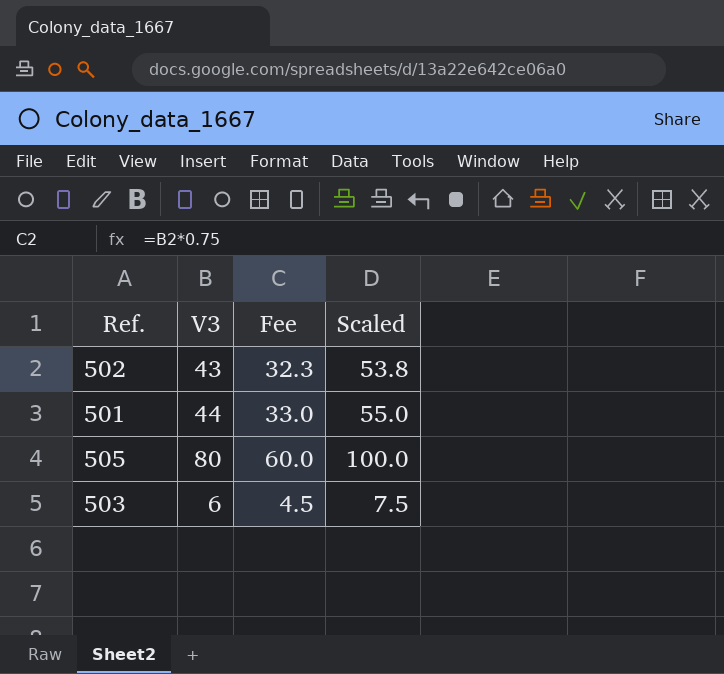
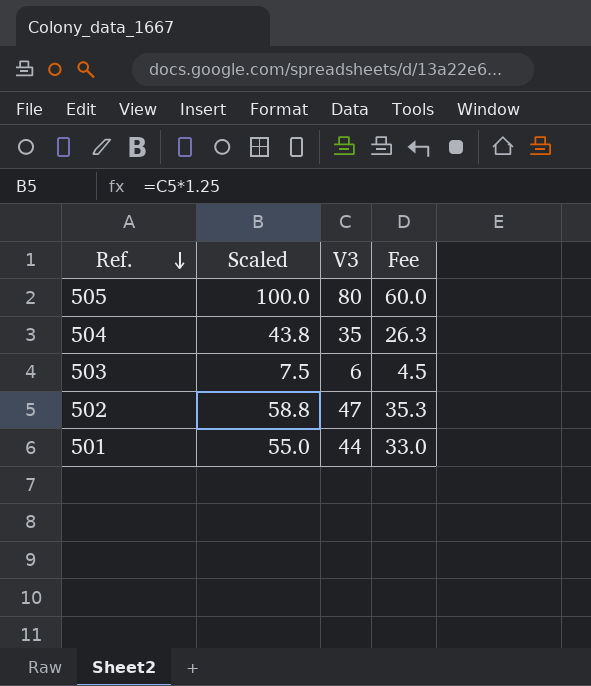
row order: none -> Ref. descending
column Scaled | position: 4 -> 2
row 504: none -> 43.8 | 35 | 26.3
502 | Scaled: 53.8 -> 58.8
502 | V3: 43 -> 47
502 | Fee: 32.3 -> 35.3

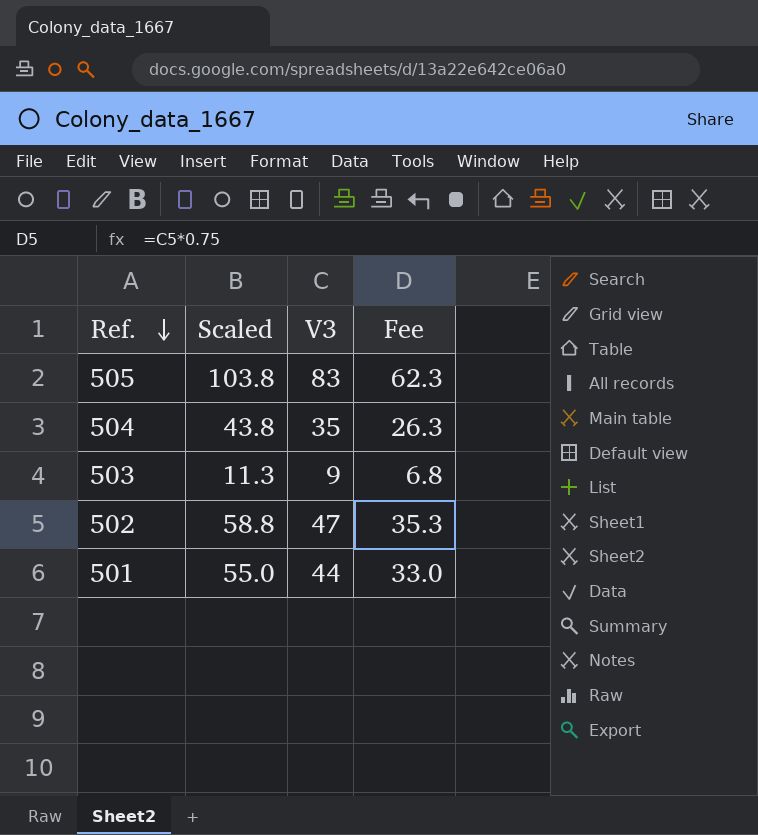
505 | Scaled: 100.0 -> 103.8
505 | V3: 80 -> 83
505 | Fee: 60.0 -> 62.3
503 | Scaled: 7.5 -> 11.3
503 | V3: 6 -> 9
503 | Fee: 4.5 -> 6.8

